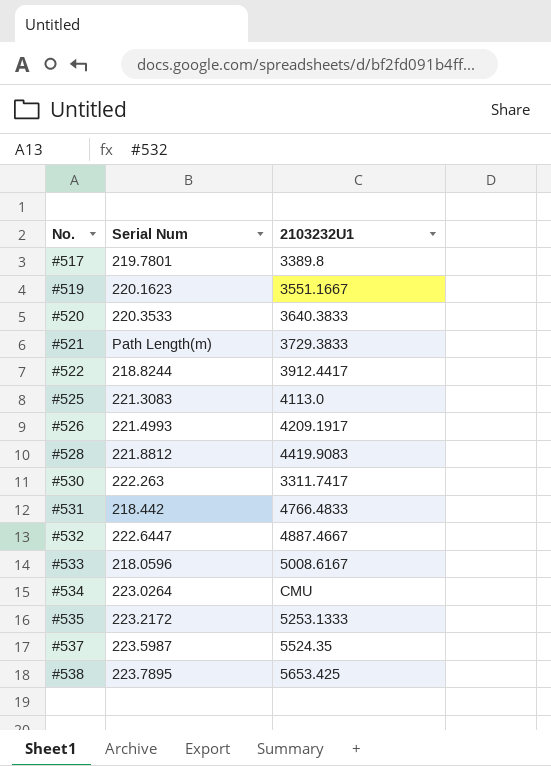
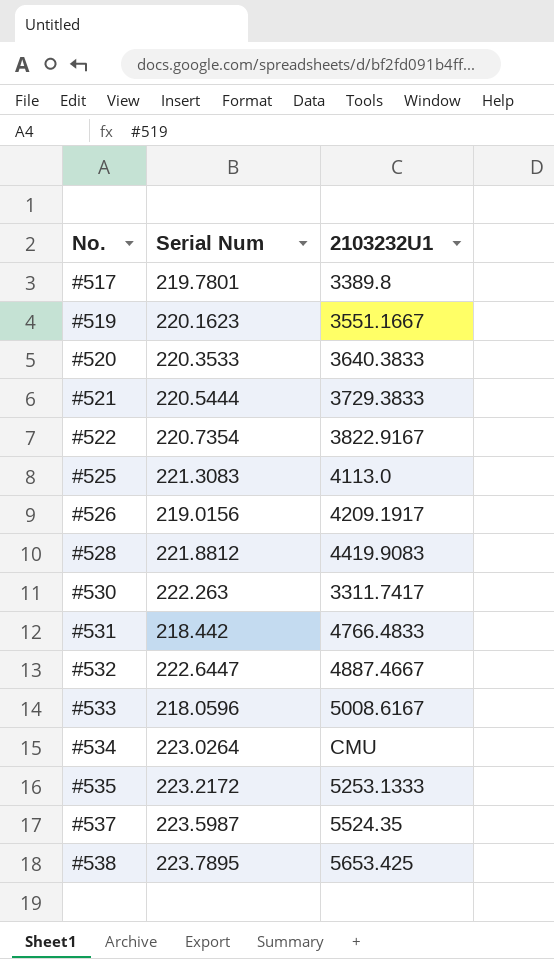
#521 | Serial Num: Path Length(m) -> 220.5444
#522 | Serial Num: 218.8244 -> 220.7354
#522 | 2103232U1: 3912.4417 -> 3822.9167
#526 | Serial Num: 221.4993 -> 219.0156

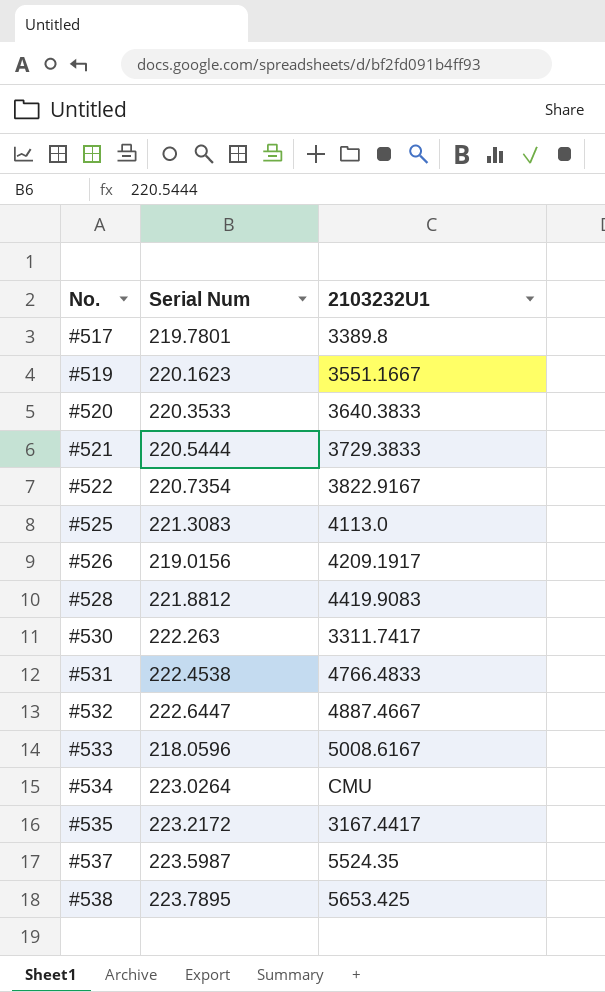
#531 | Serial Num: 218.442 -> 222.4538
#535 | 2103232U1: 5253.1333 -> 3167.4417

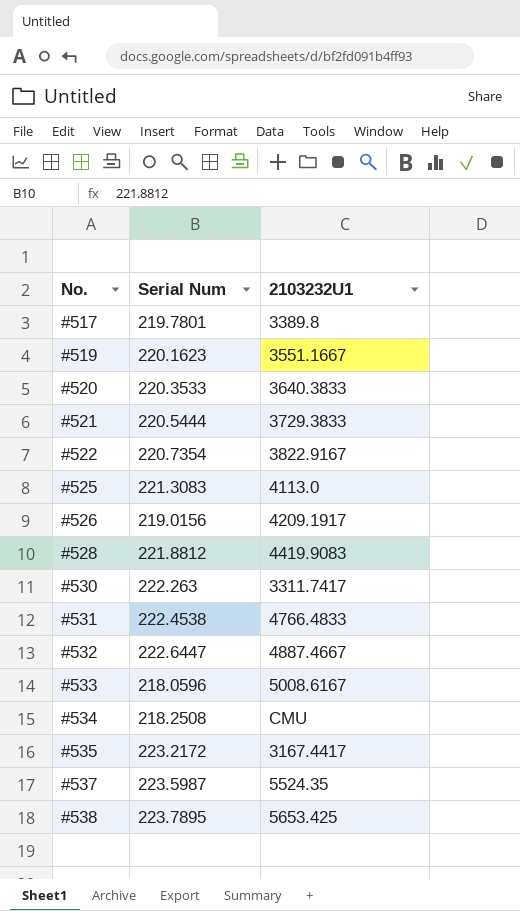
#534 | Serial Num: 223.0264 -> 218.2508

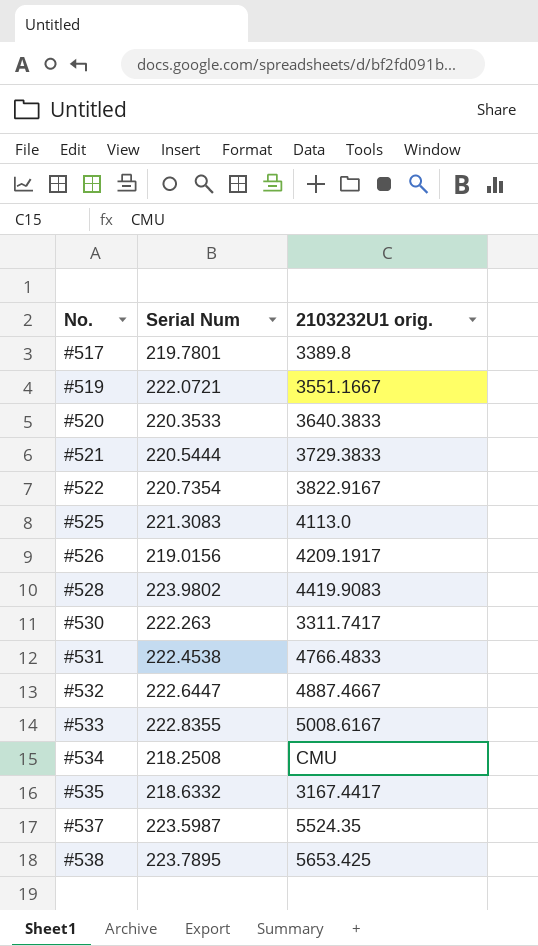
column name: 2103232U1 -> 2103232U1 orig.
#519 | Serial Num: 220.1623 -> 222.0721
#528 | Serial Num: 221.8812 -> 223.9802
#533 | Serial Num: 218.0596 -> 222.8355
#535 | Serial Num: 223.2172 -> 218.6332

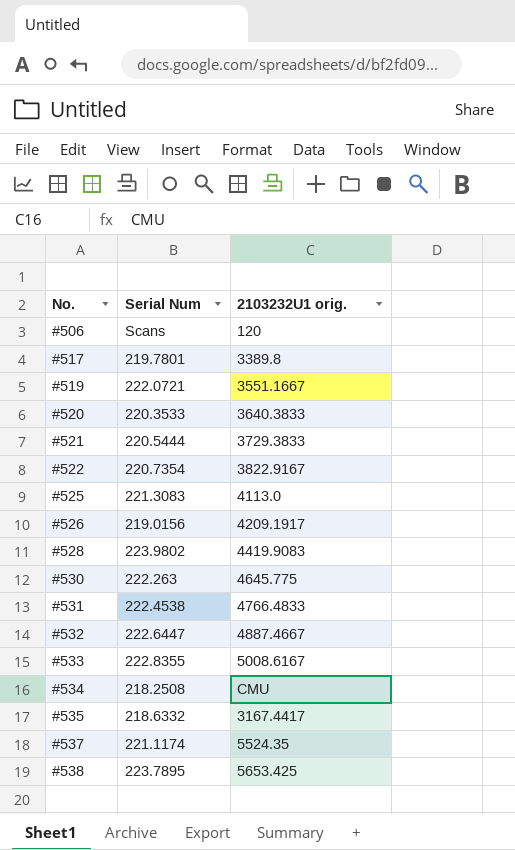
row #506: none -> Scans | 120
#530 | 2103232U1 orig.: 3311.7417 -> 4645.775
#537 | Serial Num: 223.5987 -> 221.1174

